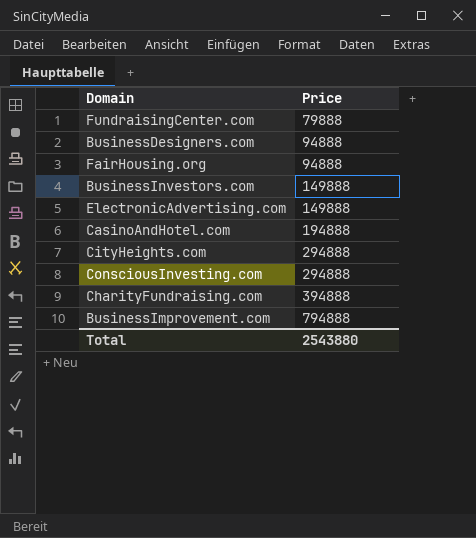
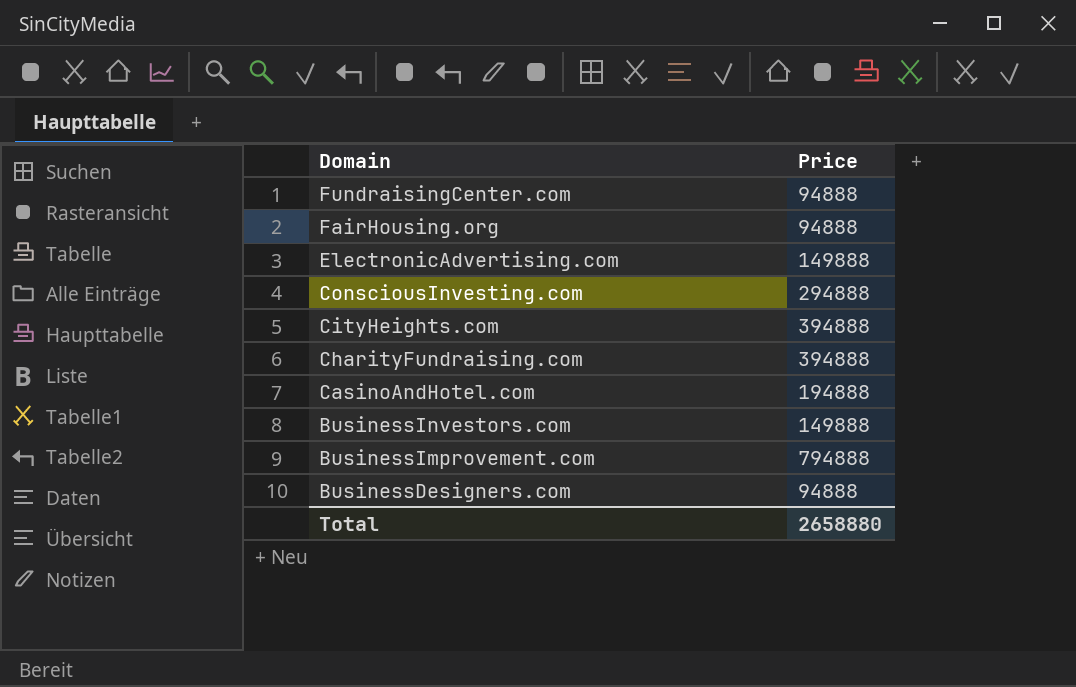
row order: Price ascending -> Domain descending
FundraisingCenter.com | Price: 79888 -> 94888
CityHeights.com | Price: 294888 -> 394888
Total | Price: 2543880 -> 2658880

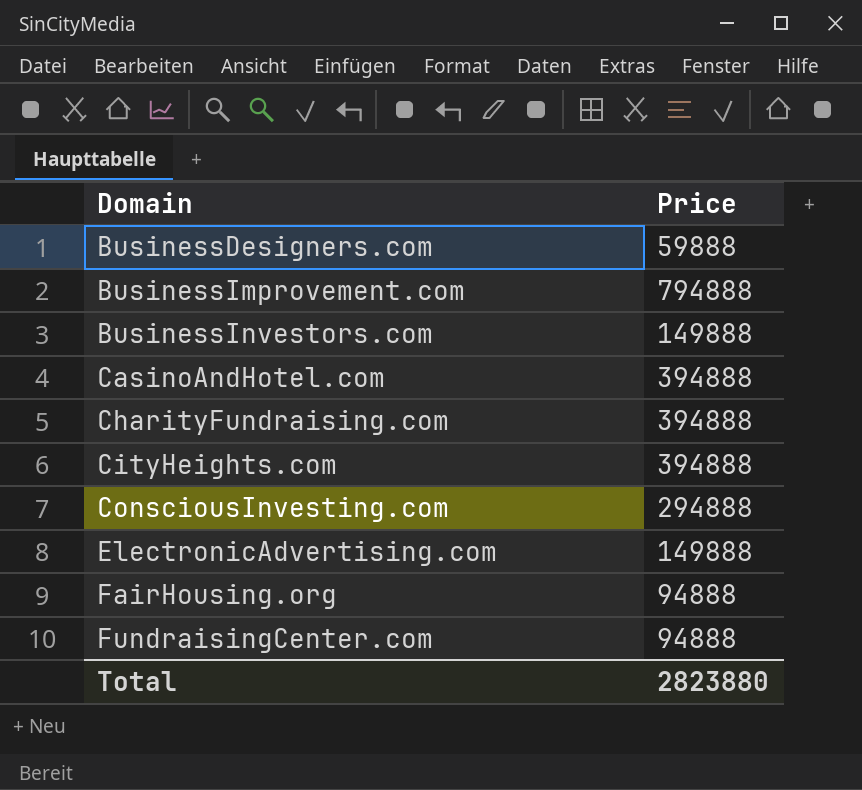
row order: Domain descending -> Domain ascending
BusinessDesigners.com | Price: 94888 -> 59888
CasinoAndHotel.com | Price: 194888 -> 394888
Total | Price: 2658880 -> 2823880

